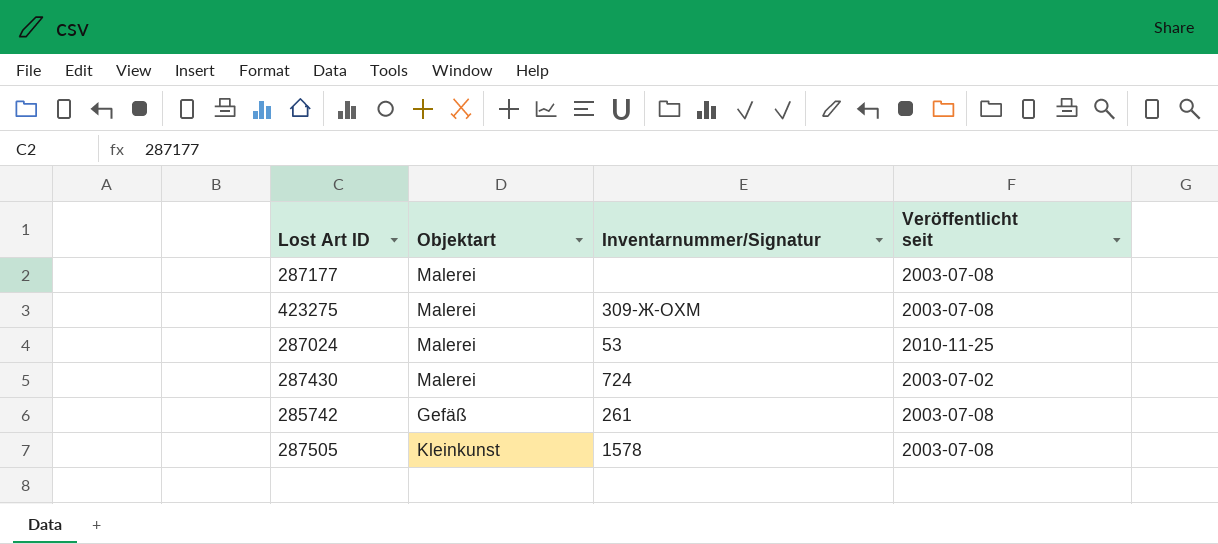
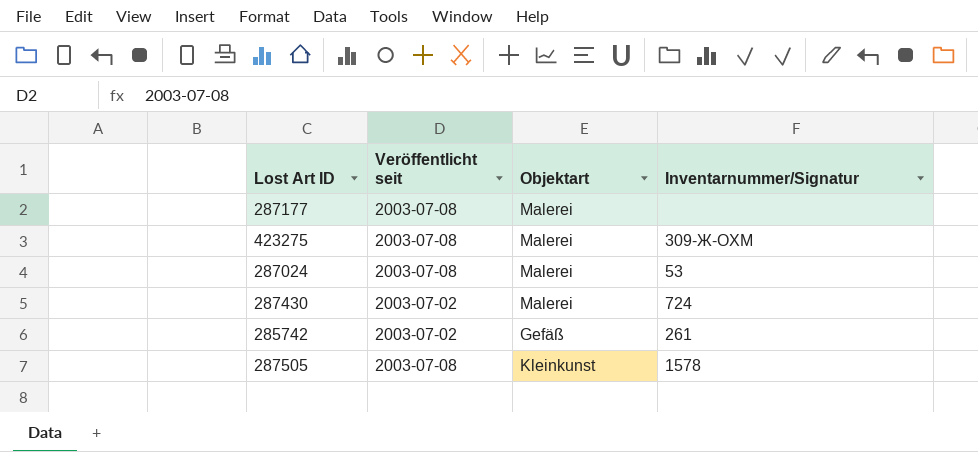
column Veröffentlicht seit | position: 4 -> 2
287024 | Veröffentlicht seit: 2010-11-25 -> 2003-07-08
285742 | Veröffentlicht seit: 2003-07-08 -> 2003-07-02

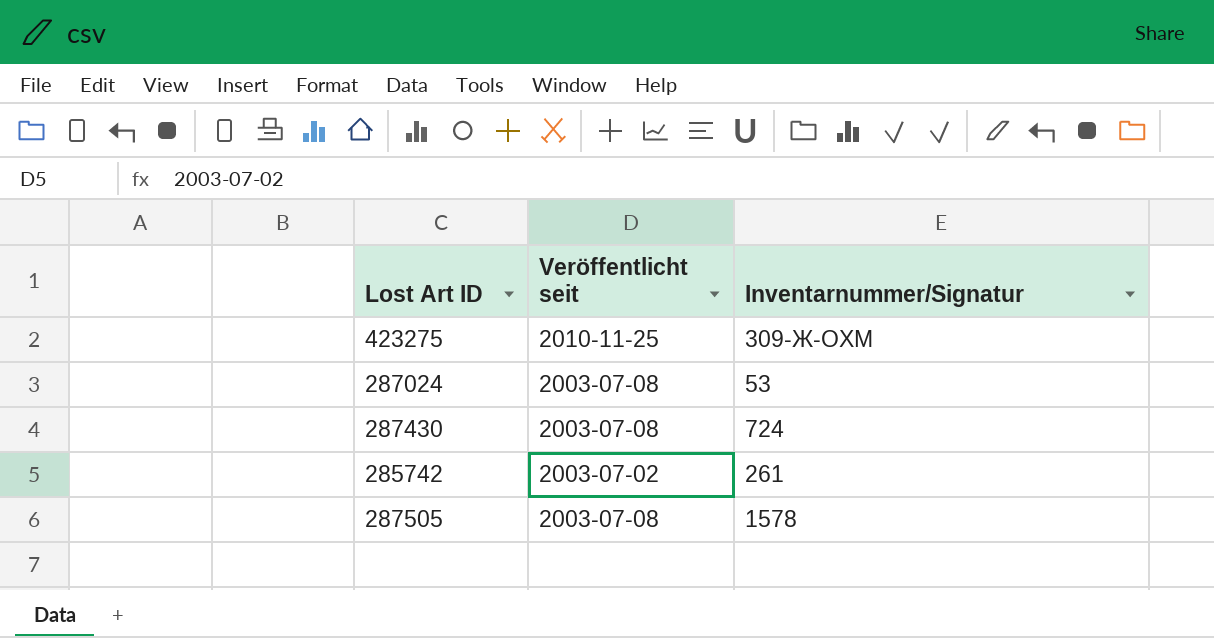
column Objektart | position: 3 -> none
row 287177: 2003-07-08 | Malerei | none -> none
423275 | Veröffentlicht seit: 2003-07-08 -> 2010-11-25
287430 | Veröffentlicht seit: 2003-07-02 -> 2003-07-08

